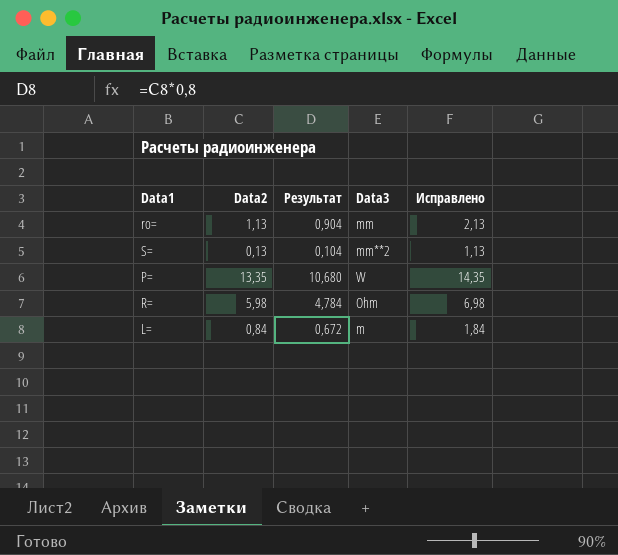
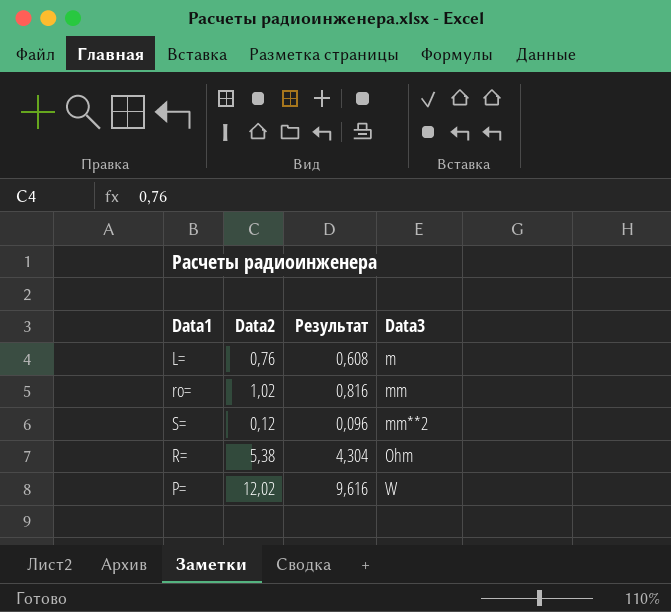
row order: none -> Data3 ascending
column Исправлено | formula: [Data2] + 1 -> none
L= | Data2: 0,84 -> 0,76
L= | Результат: 0,672 -> 0,608
ro= | Data2: 1,13 -> 1,02
ro= | Результат: 0,904 -> 0,816
S= | Data2: 0,13 -> 0,12
S= | Результат: 0,104 -> 0,096
R= | Data2: 5,98 -> 5,38
R= | Результат: 4,784 -> 4,304
P= | Data2: 13,35 -> 12,02
P= | Результат: 10,680 -> 9,616

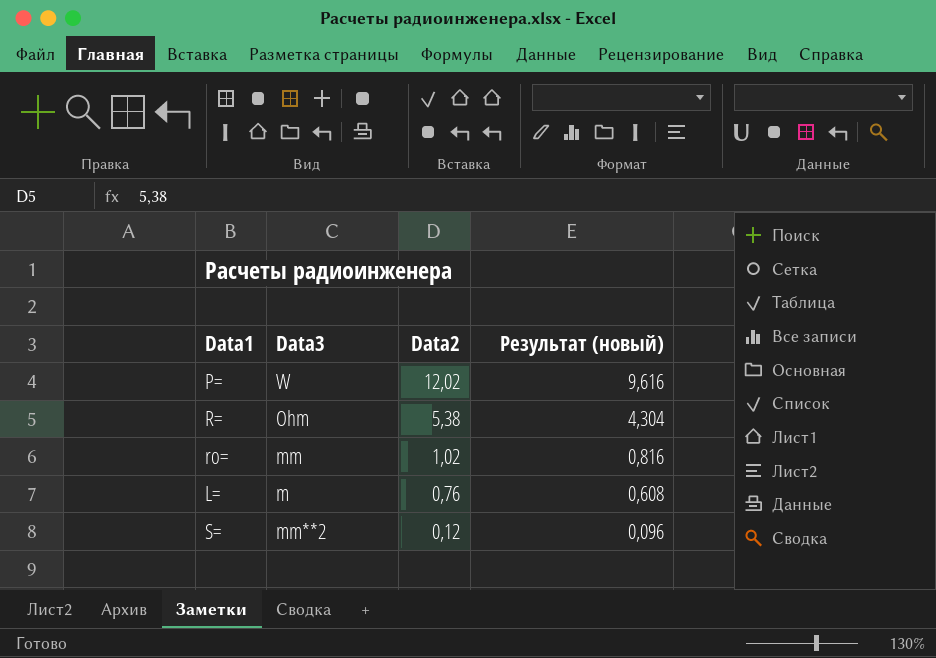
row order: Data3 ascending -> Data2 descending
column Data3 | position: 4 -> 2
column name: Результат -> Результат (новый)

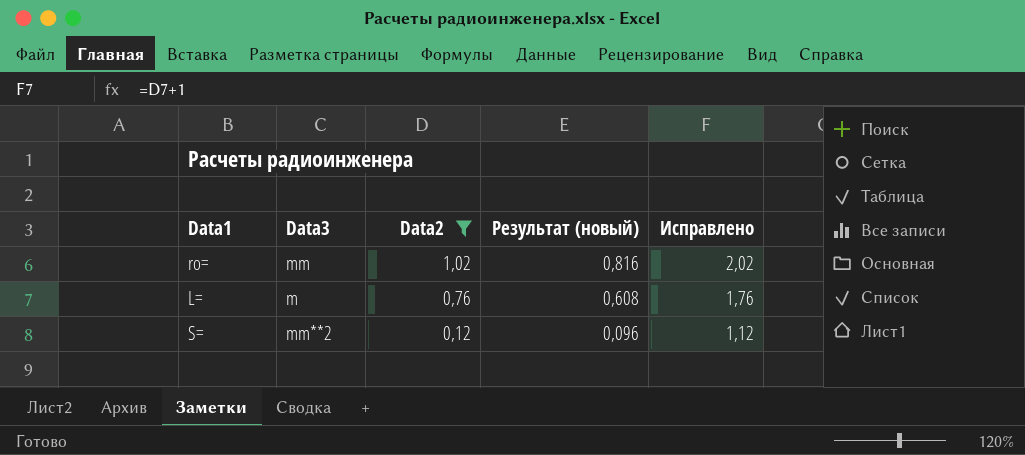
filter: none -> Data2 <= 1,02
column Исправлено | formula: none -> [Data2] + 1

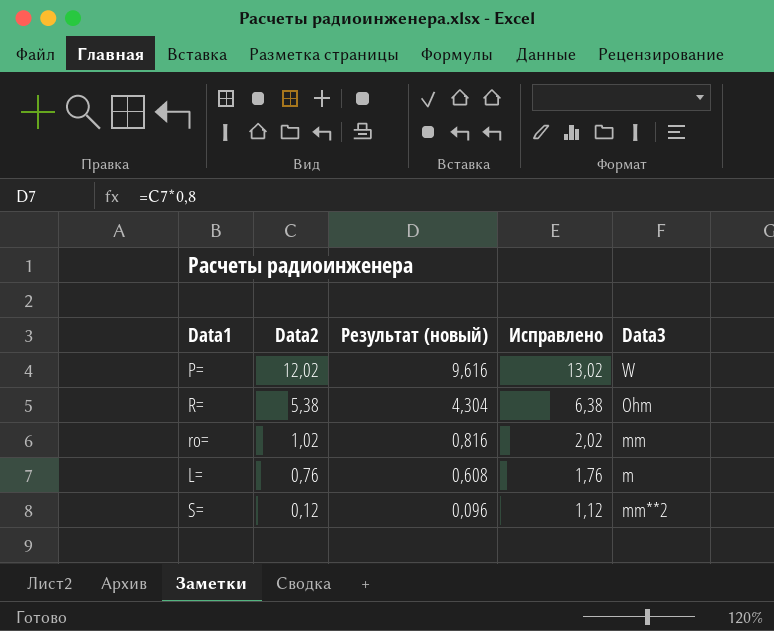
filter: Data2 <= 1,02 -> none
column Data3 | position: 2 -> 5

